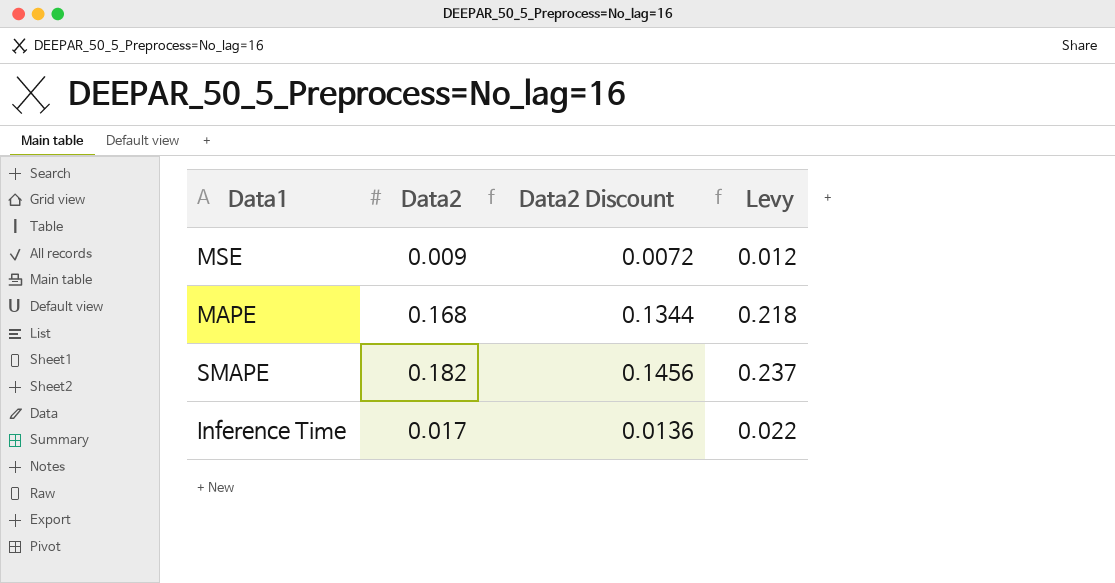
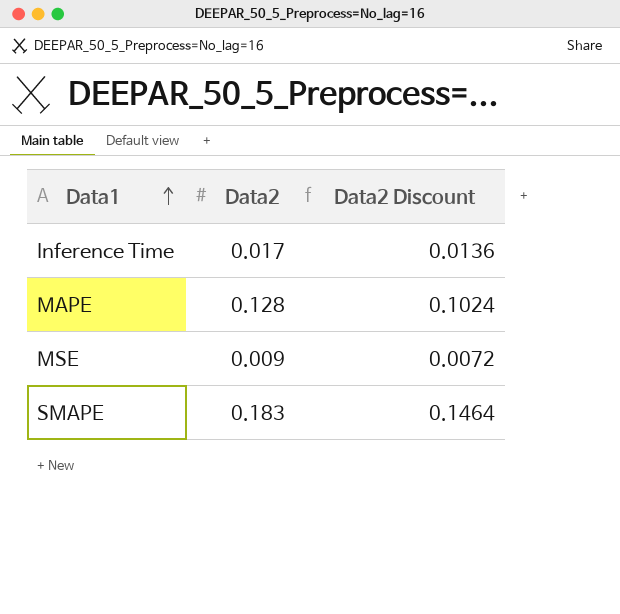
row order: none -> Data1 ascending
column Levy | formula: [Data2] * 1.3 -> none
MAPE | Data2: 0.168 -> 0.128
MAPE | Data2 Discount: 0.1344 -> 0.1024
SMAPE | Data2: 0.182 -> 0.183
SMAPE | Data2 Discount: 0.1456 -> 0.1464

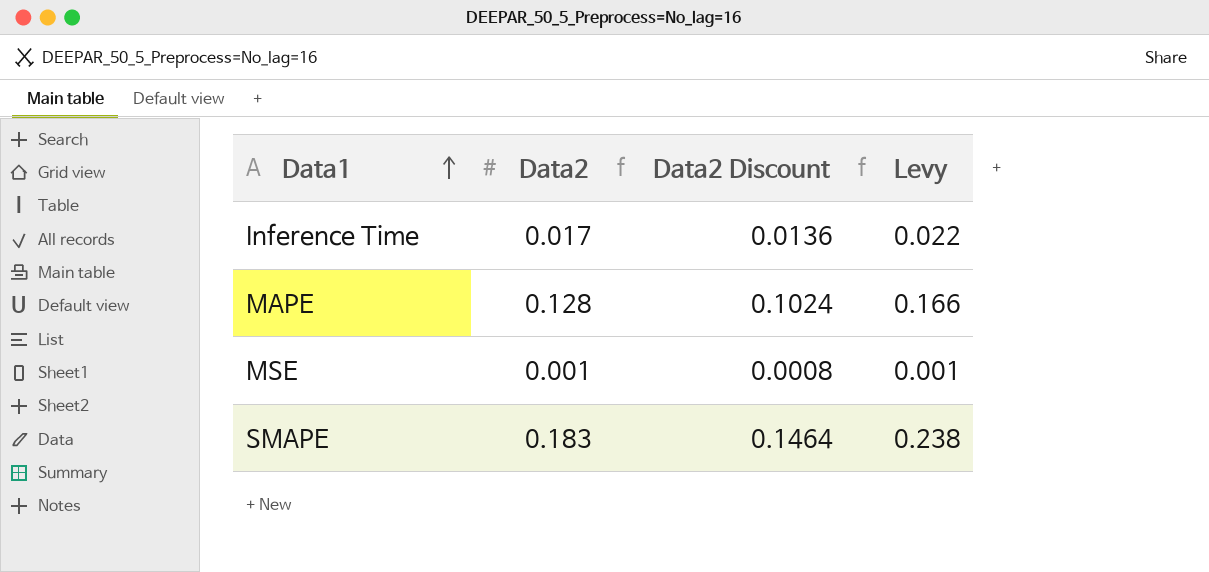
column Levy | formula: none -> [Data2] * 1.3
MSE | Data2: 0.009 -> 0.001
MSE | Data2 Discount: 0.0072 -> 0.0008

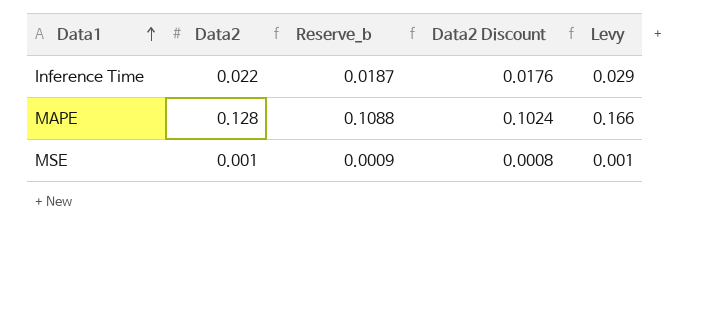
column Reserve_b | formula: none -> [Data2] * 0.85
row SMAPE: 0.183 | 0.1464 | 0.238 -> none
Inference Time | Data2: 0.017 -> 0.022
Inference Time | Data2 Discount: 0.0136 -> 0.0176
Inference Time | Levy: 0.022 -> 0.029

